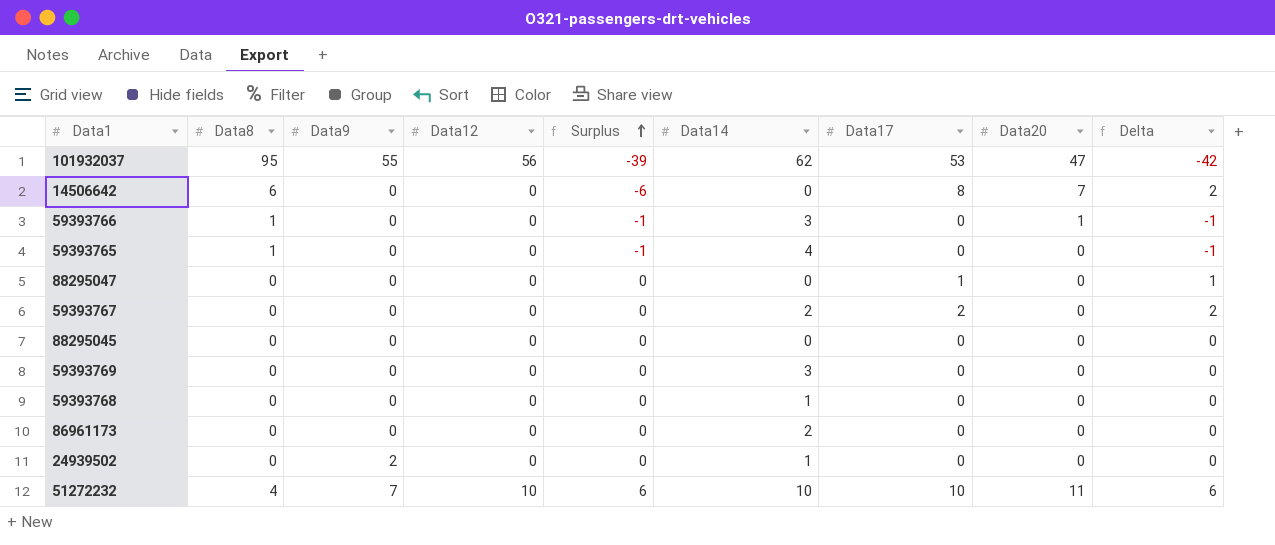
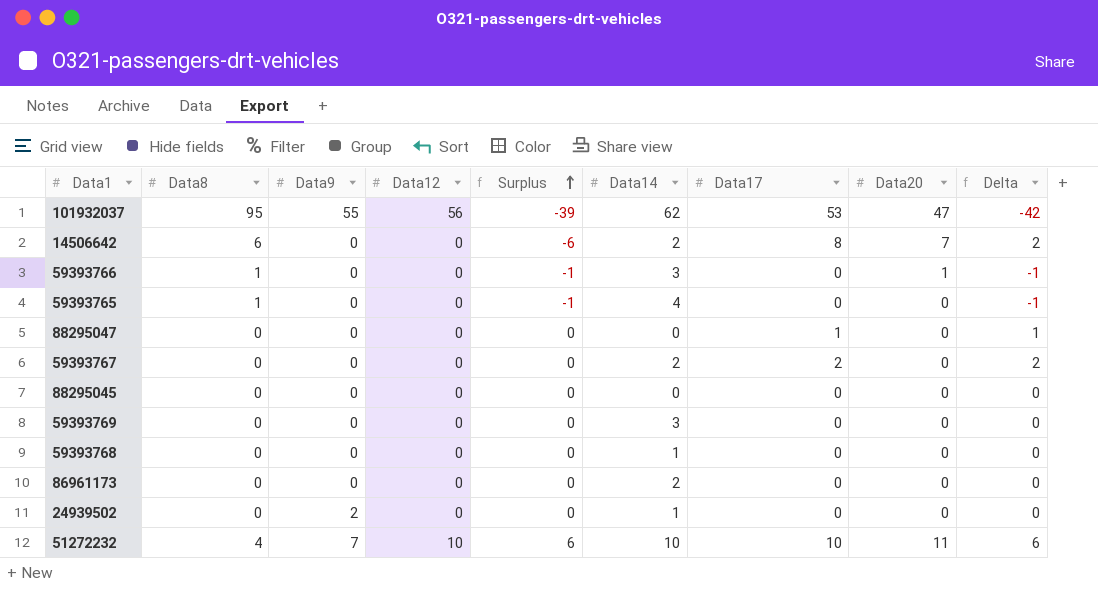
14506642 | Data14: 0 -> 2

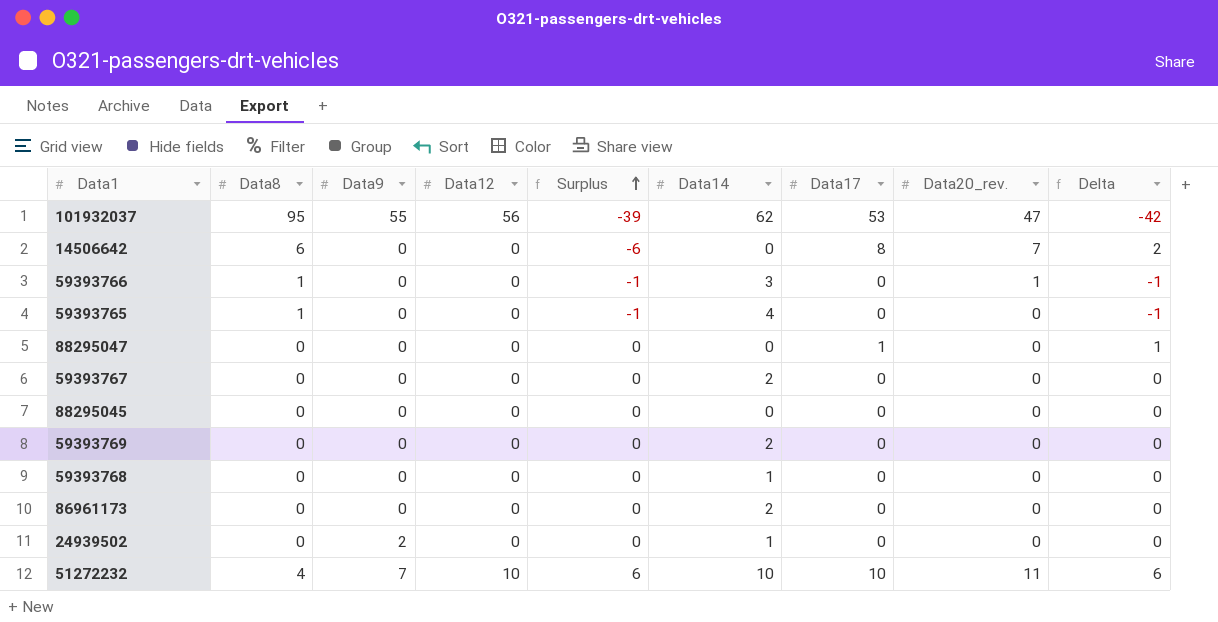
column name: Data20 -> Data20_rev.
14506642 | Data14: 2 -> 0
59393767 | Data17: 2 -> 0
59393767 | Delta: 2 -> 0
59393769 | Data14: 3 -> 2

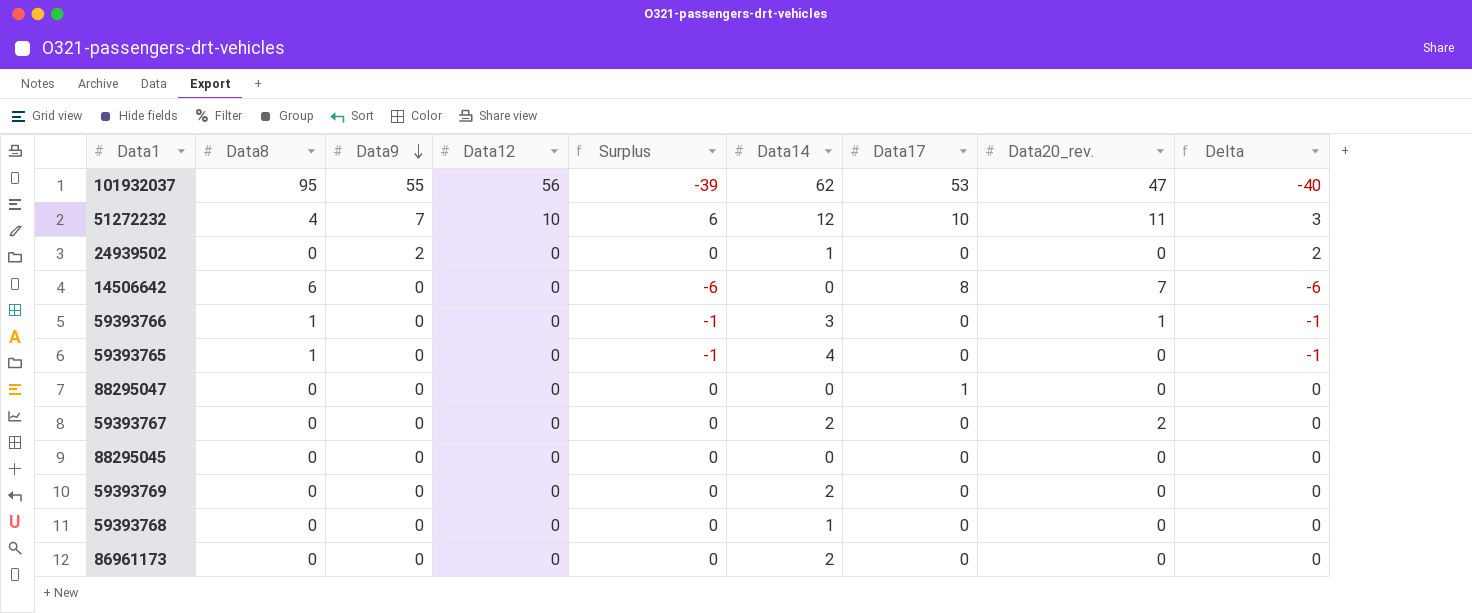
row order: Surplus ascending -> Data9 descending
column Delta | formula: [Data17] - [Data8] -> [Data9] - [Data8]
51272232 | Data14: 10 -> 12
59393767 | Data20_rev.: 0 -> 2

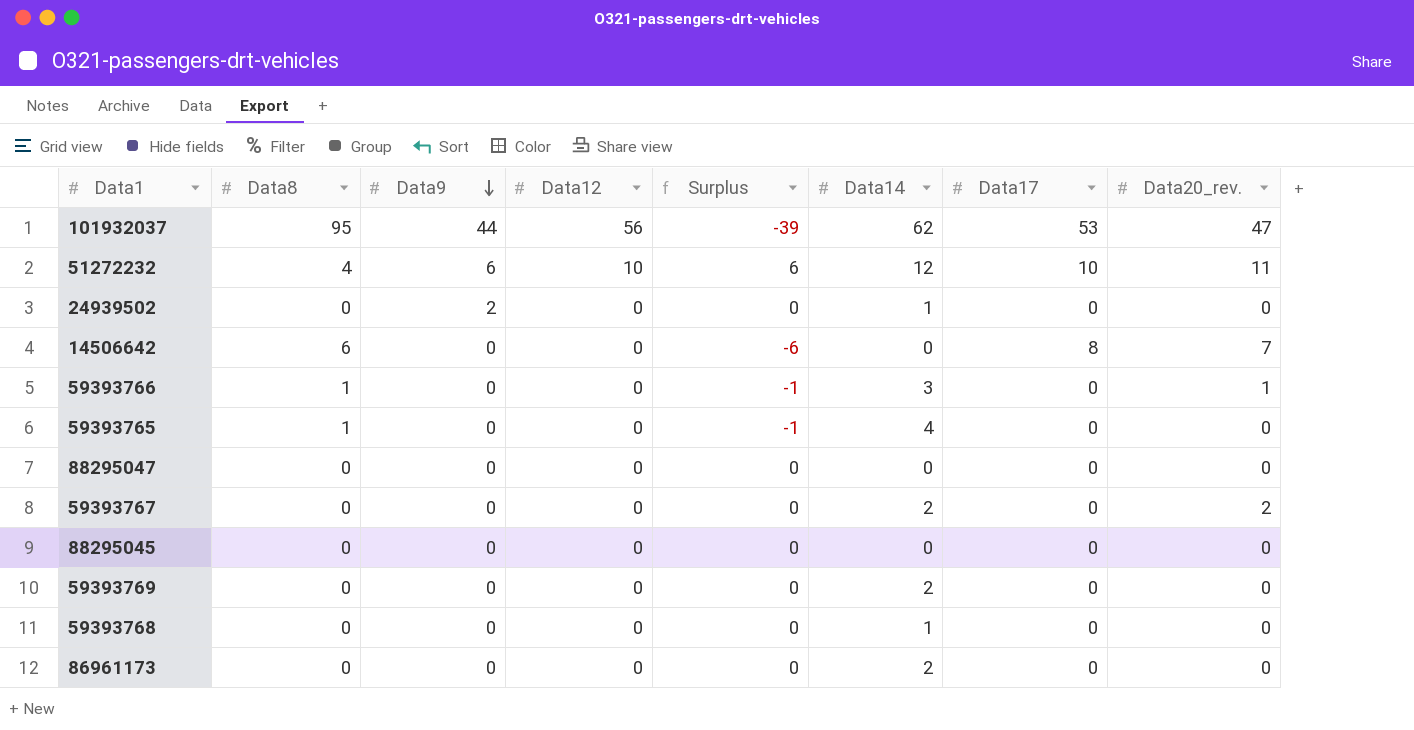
column Delta | formula: [Data9] - [Data8] -> none
101932037 | Data9: 55 -> 44
51272232 | Data9: 7 -> 6
88295047 | Data17: 1 -> 0

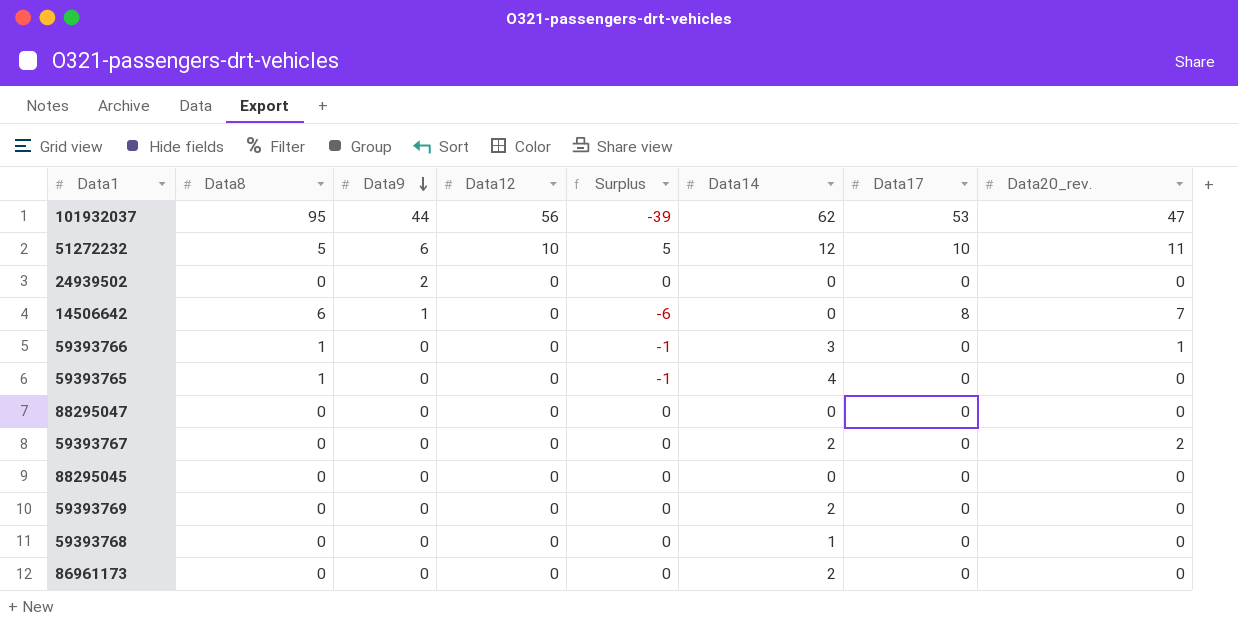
51272232 | Data8: 4 -> 5
51272232 | Surplus: 6 -> 5
24939502 | Data14: 1 -> 0
14506642 | Data9: 0 -> 1

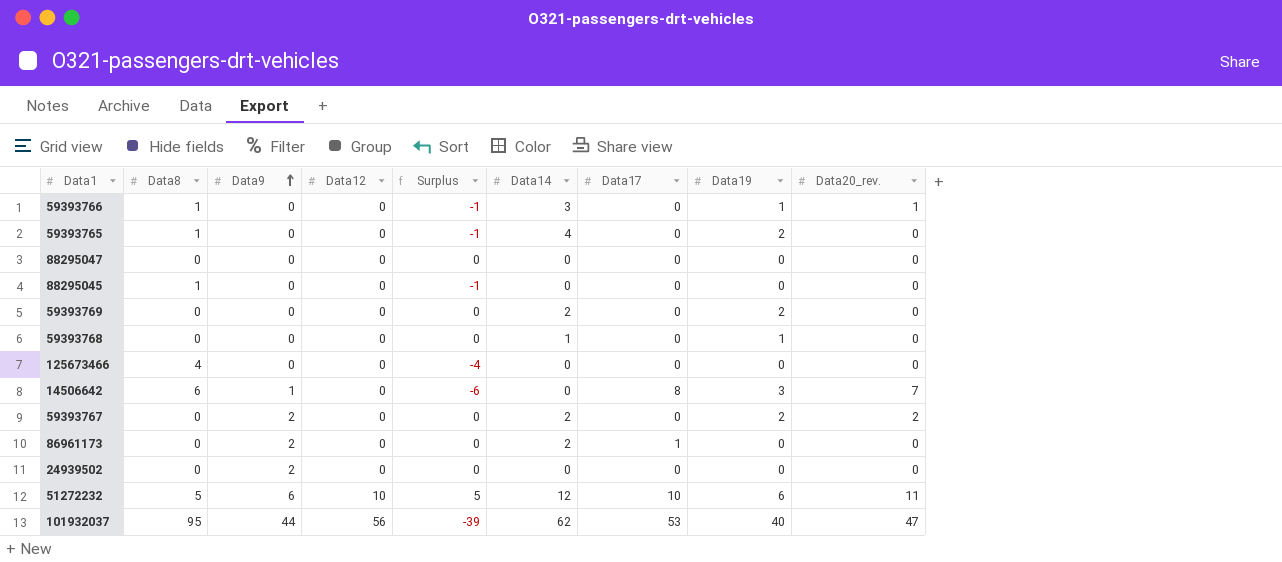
row order: Data9 descending -> Data9 ascending
column Data19 | position: none -> 8
88295045 | Data8: 0 -> 1
88295045 | Surplus: 0 -> -1
row 125673466: none -> 4 | 0 | 0 | -4 | 0 | 0 | 0 | 0
59393767 | Data9: 0 -> 2
86961173 | Data9: 0 -> 2
86961173 | Data17: 0 -> 1

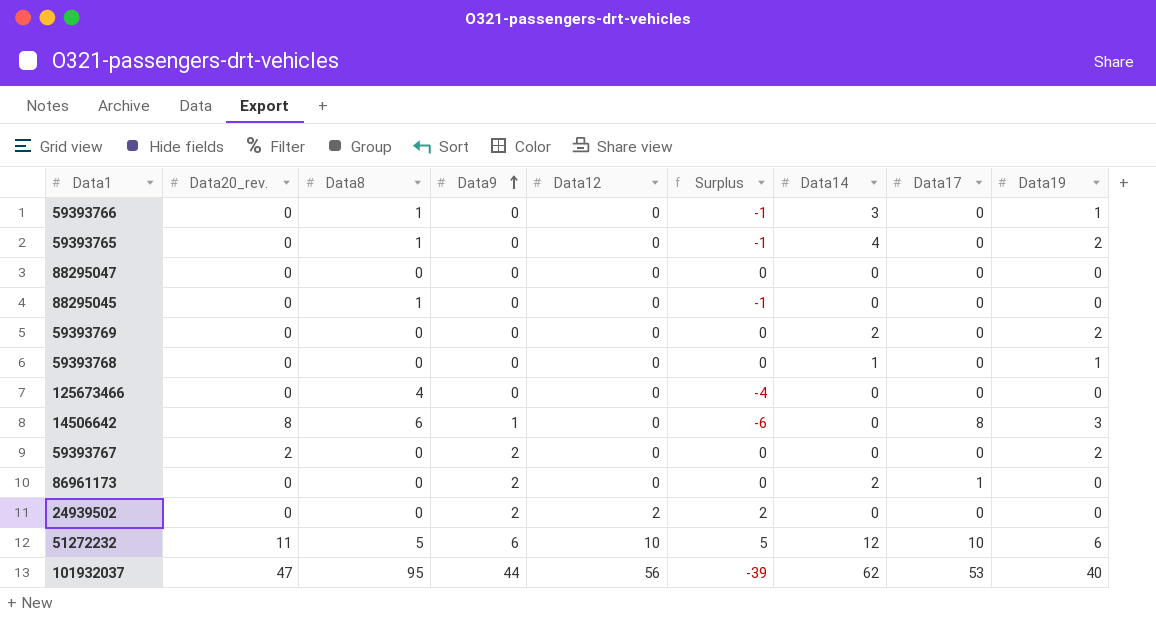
column Data20_rev. | position: 9 -> 2
59393766 | Data20_rev.: 1 -> 0
14506642 | Data20_rev.: 7 -> 8
59393767 | Data14: 2 -> 0
24939502 | Data12: 0 -> 2
24939502 | Surplus: 0 -> 2

